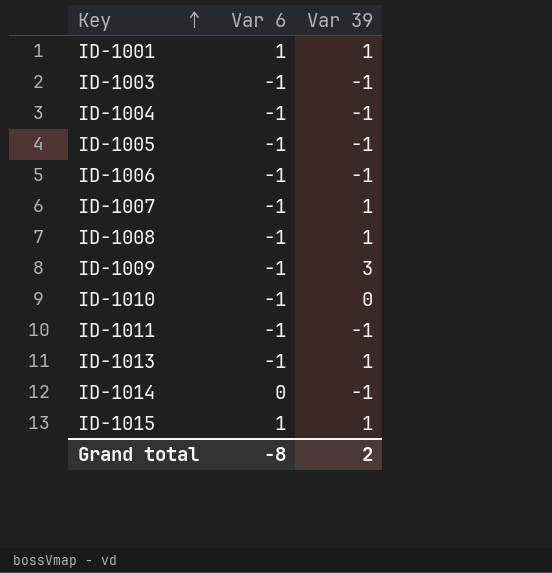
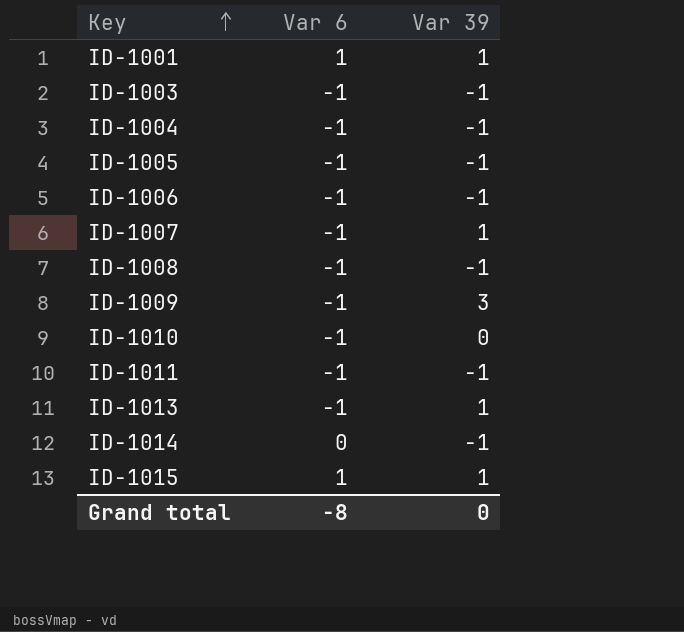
ID-1008 | Var 39: 1 -> -1
Grand total | Var 39: 2 -> 0

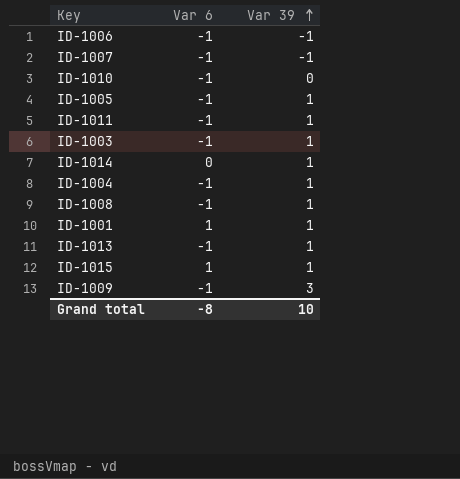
row order: Key ascending -> Var 39 ascending
ID-1007 | Var 39: 1 -> -1
ID-1005 | Var 39: -1 -> 1
ID-1011 | Var 39: -1 -> 1
ID-1003 | Var 39: -1 -> 1
ID-1014 | Var 39: -1 -> 1
ID-1004 | Var 39: -1 -> 1
ID-1008 | Var 39: -1 -> 1
Grand total | Var 39: 0 -> 10

